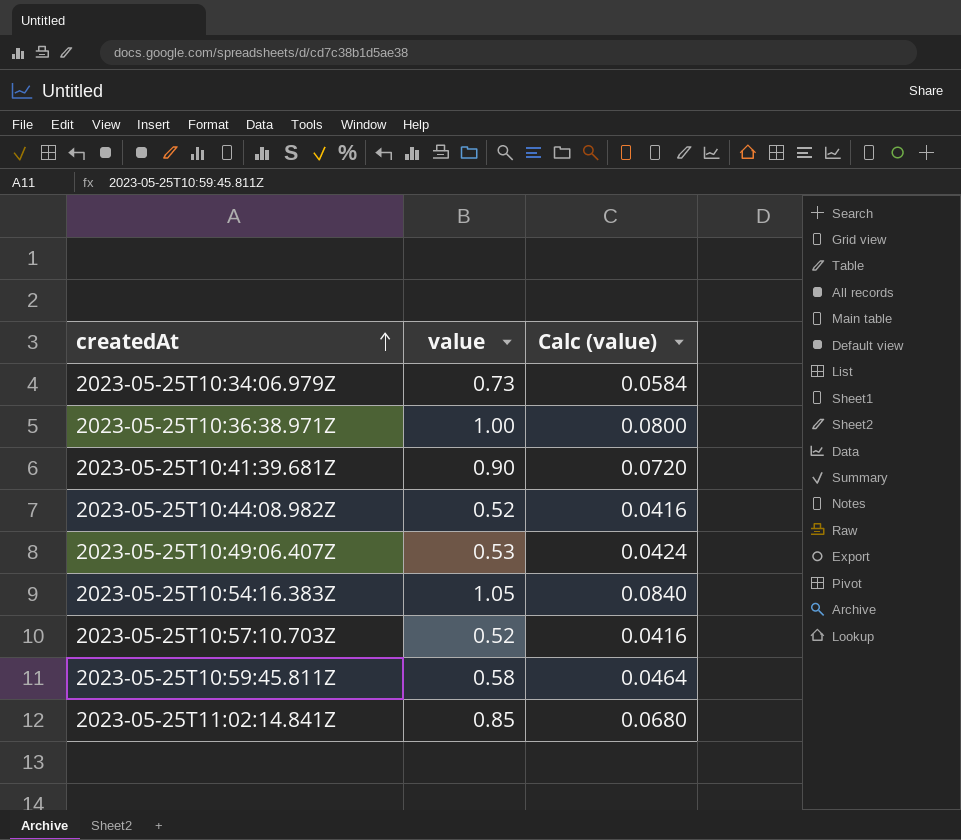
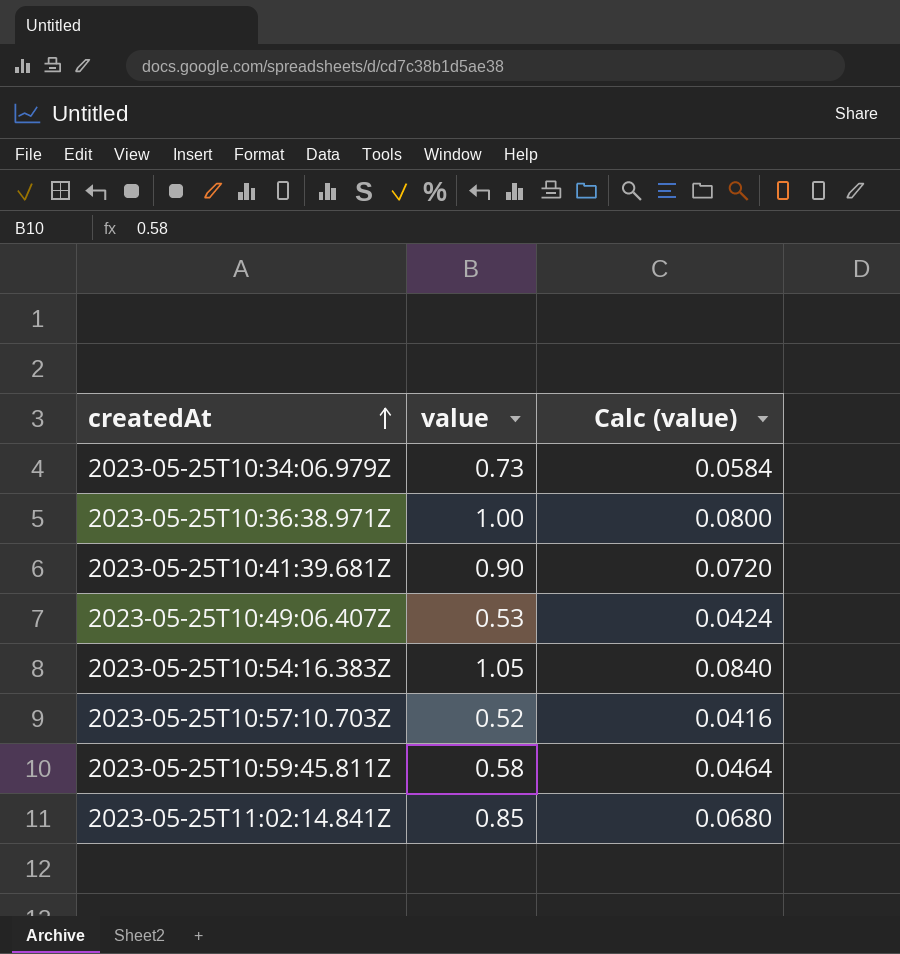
row 2023-05-25T10:44:08.982Z: 0.52 | 0.0416 -> none

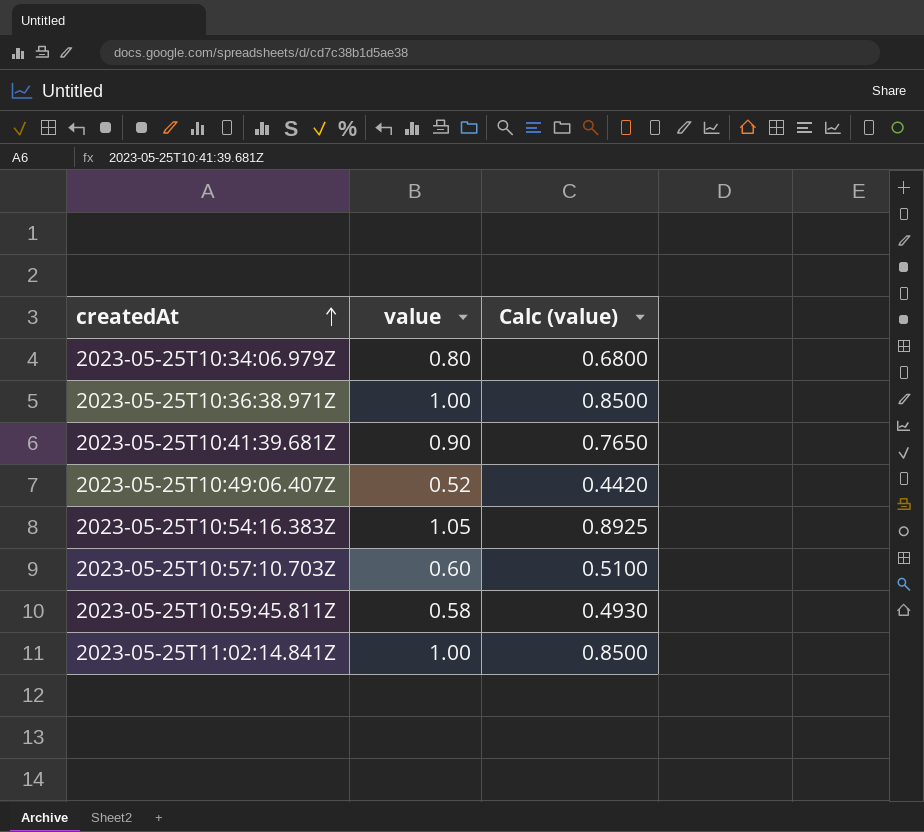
column Calc (value) | formula: [value] * 0.08 -> [value] * 0.85
2023-05-25T10:34:06.979Z | value: 0.73 -> 0.80
2023-05-25T10:49:06.407Z | value: 0.53 -> 0.52
2023-05-25T10:57:10.703Z | value: 0.52 -> 0.60
2023-05-25T11:02:14.841Z | value: 0.85 -> 1.00

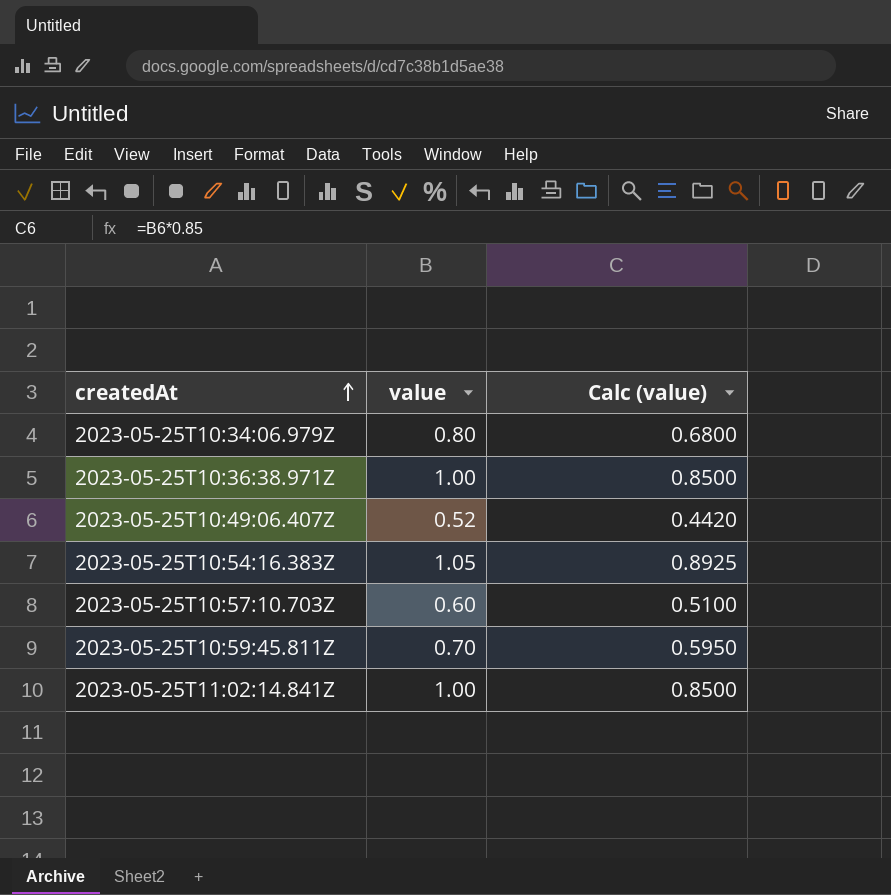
row 2023-05-25T10:41:39.681Z: 0.90 | 0.7650 -> none
2023-05-25T10:59:45.811Z | value: 0.58 -> 0.70
2023-05-25T10:59:45.811Z | Calc (value): 0.4930 -> 0.5950

